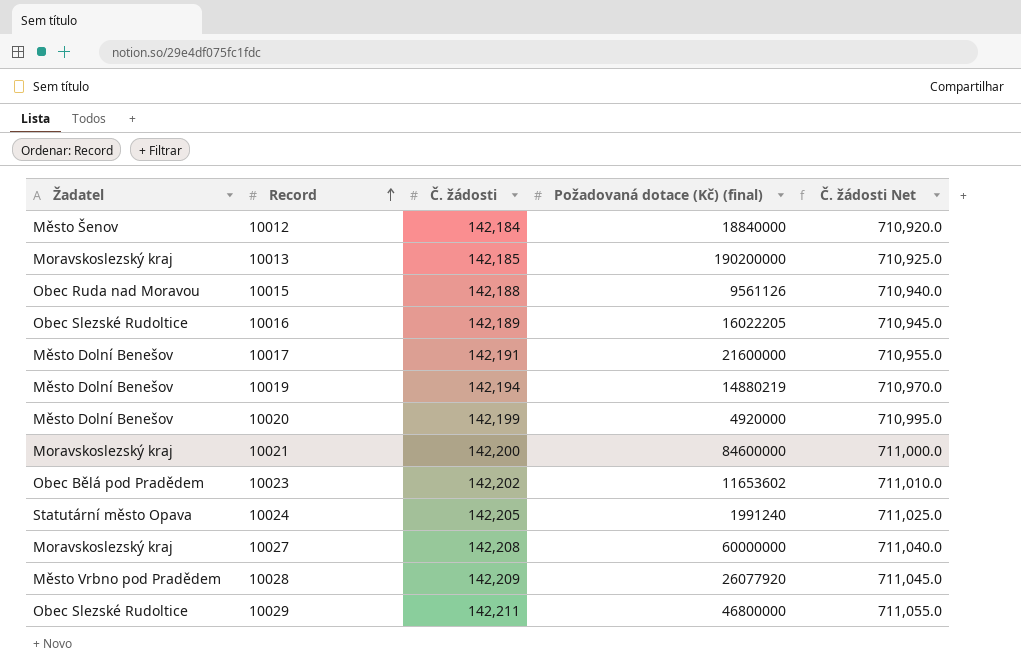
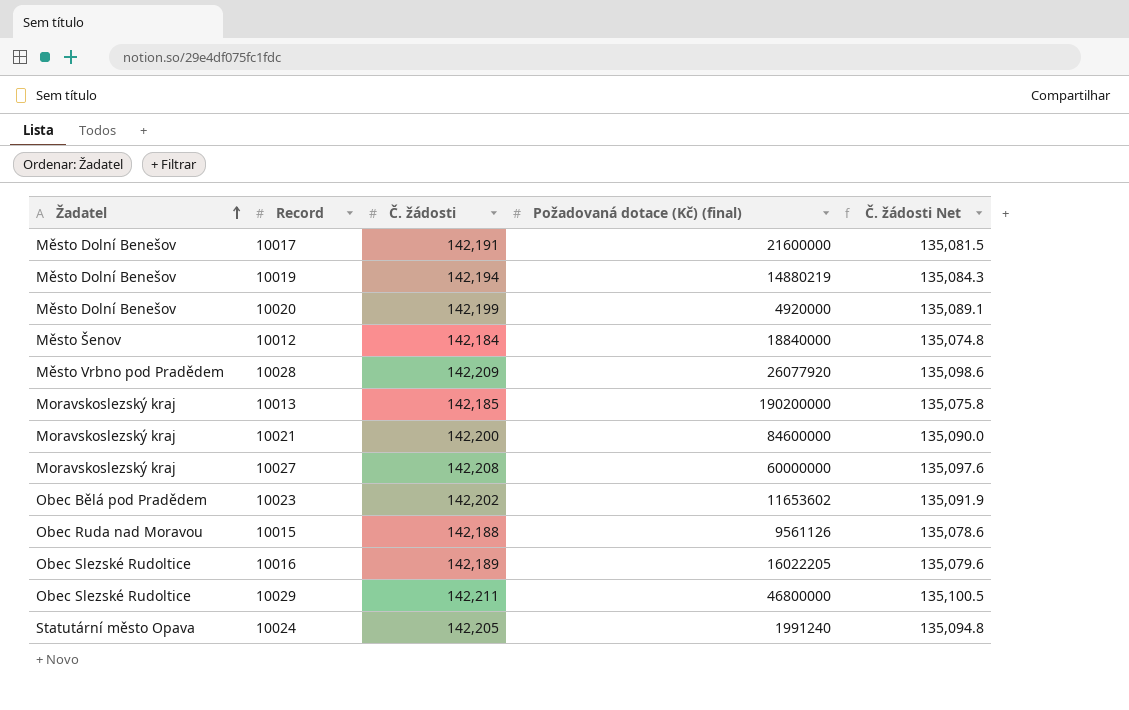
row order: Record ascending -> Žadatel ascending
column Č. žádosti Net | formula: [Č. žádosti] * 5 -> [Č. žádosti] * 0.95

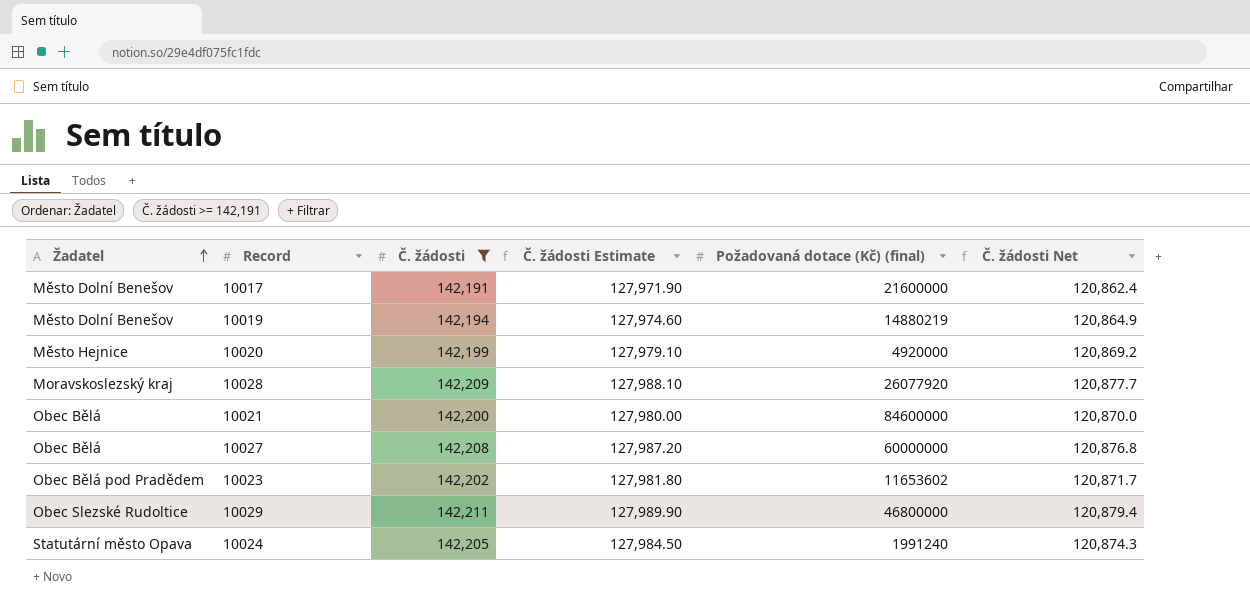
filter: none -> Č. žádosti >= 142,191
column Č. žádosti Estimate | formula: none -> [Č. žádosti] * 0.9
column Č. žádosti Net | formula: [Č. žádosti] * 0.95 -> [Č. žádosti] * 0.85
10020 | Žadatel: Město Dolní Benešov -> Město Hejnice
10028 | Žadatel: Město Vrbno pod Pradědem -> Moravskoslezský kraj
10021 | Žadatel: Moravskoslezský kraj -> Obec Bělá
10027 | Žadatel: Moravskoslezský kraj -> Obec Bělá

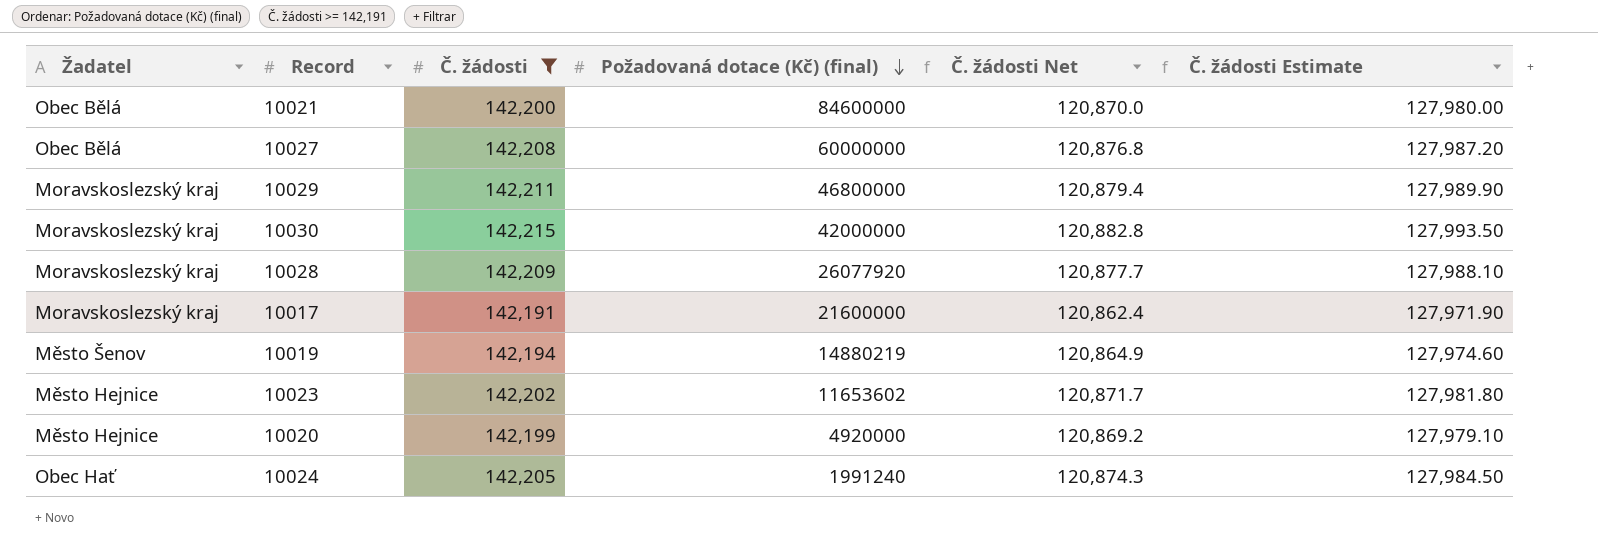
row order: Žadatel ascending -> Požadovaná dotace (Kč) (final) descending
column Č. žádosti Estimate | position: 4 -> 6
10029 | Žadatel: Obec Slezské Rudoltice -> Moravskoslezský kraj
row 10030: none -> Moravskoslezský kraj | 142,215 | 42000000 | 120,882.8 | 127,993.50
10017 | Žadatel: Město Dolní Benešov -> Moravskoslezský kraj
10019 | Žadatel: Město Dolní Benešov -> Město Šenov
10023 | Žadatel: Obec Bělá pod Pradědem -> Město Hejnice
10024 | Žadatel: Statutární město Opava -> Obec Hať

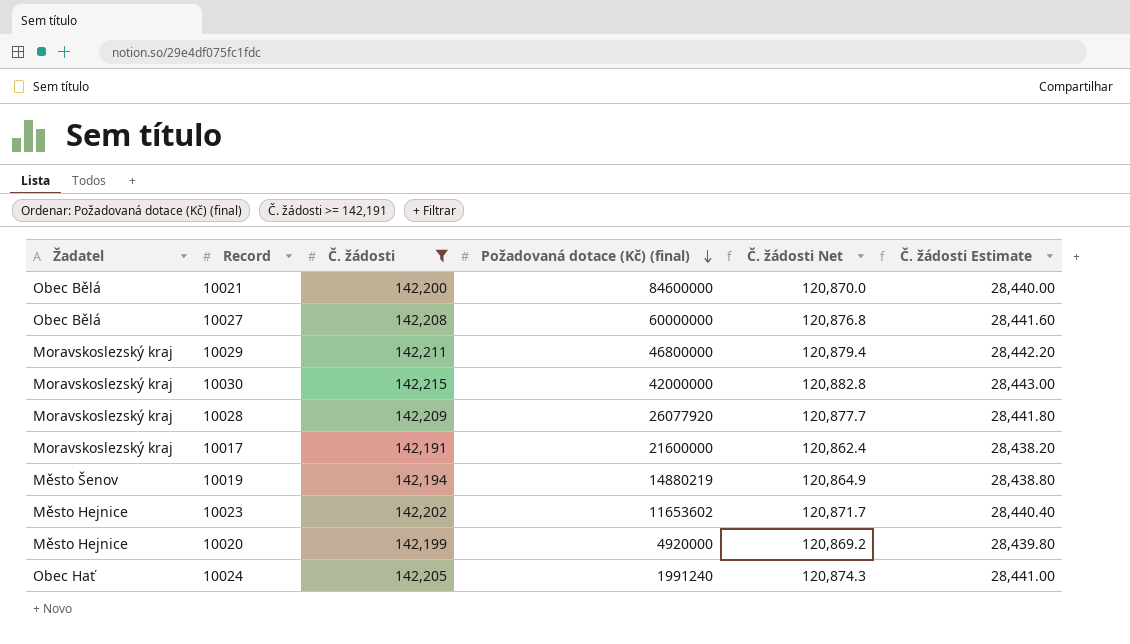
column Č. žádosti Estimate | formula: [Č. žádosti] * 0.9 -> [Č. žádosti] * 0.2

